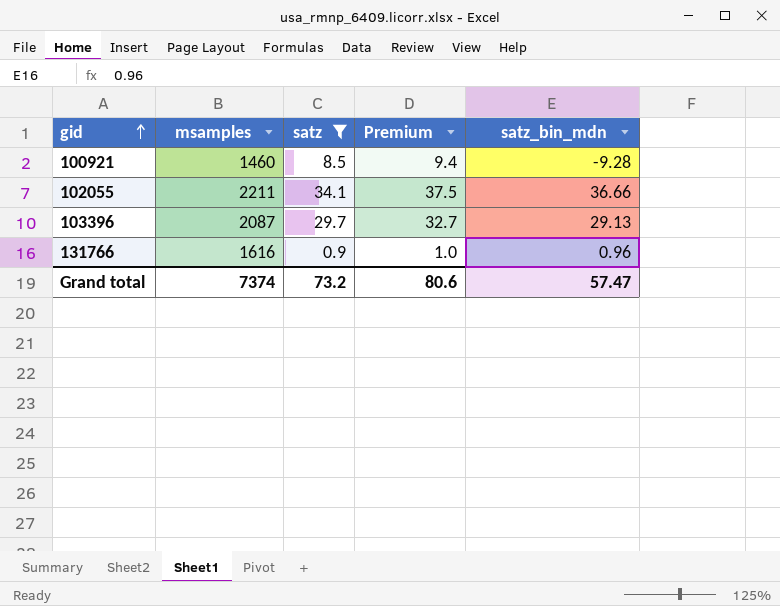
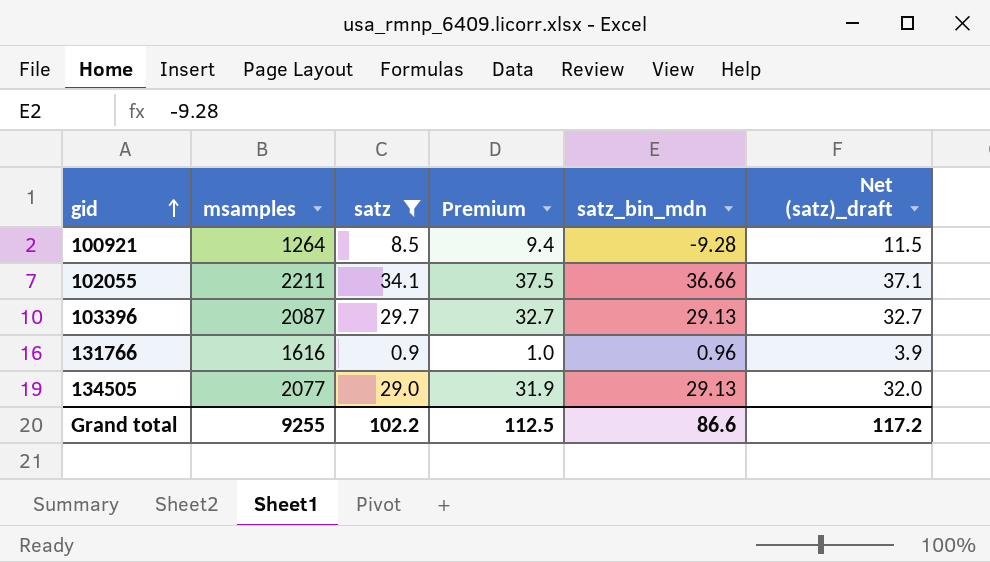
column Net (satz)_draft | formula: none -> [satz] + 3
100921 | msamples: 1460 -> 1264
row 134505: none -> 2077 | 29.0 | 31.9 | 29.13 | 32.0
Grand total | msamples: 7374 -> 9255
Grand total | satz: 73.2 -> 102.2
Grand total | Premium: 80.6 -> 112.5
Grand total | satz_bin_mdn: 57.47 -> 86.6

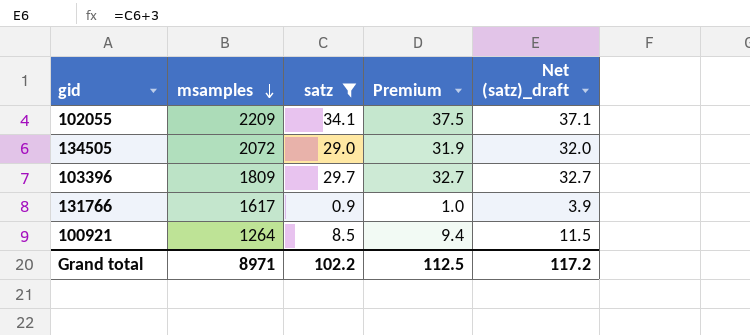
row order: gid ascending -> msamples descending
column satz_bin_mdn | position: 5 -> none
102055 | msamples: 2211 -> 2209
134505 | msamples: 2077 -> 2072
103396 | msamples: 2087 -> 1809
131766 | msamples: 1616 -> 1617
Grand total | msamples: 9255 -> 8971

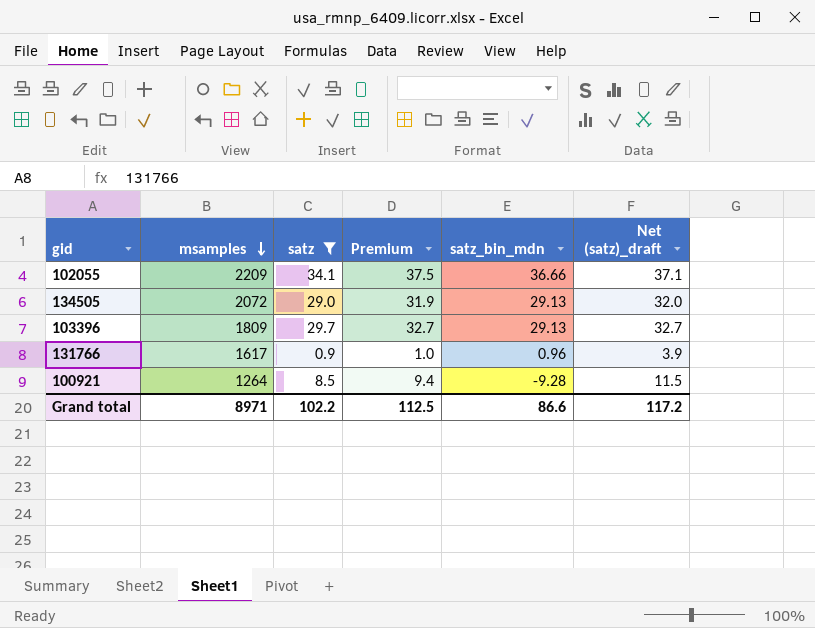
column satz_bin_mdn | position: none -> 5

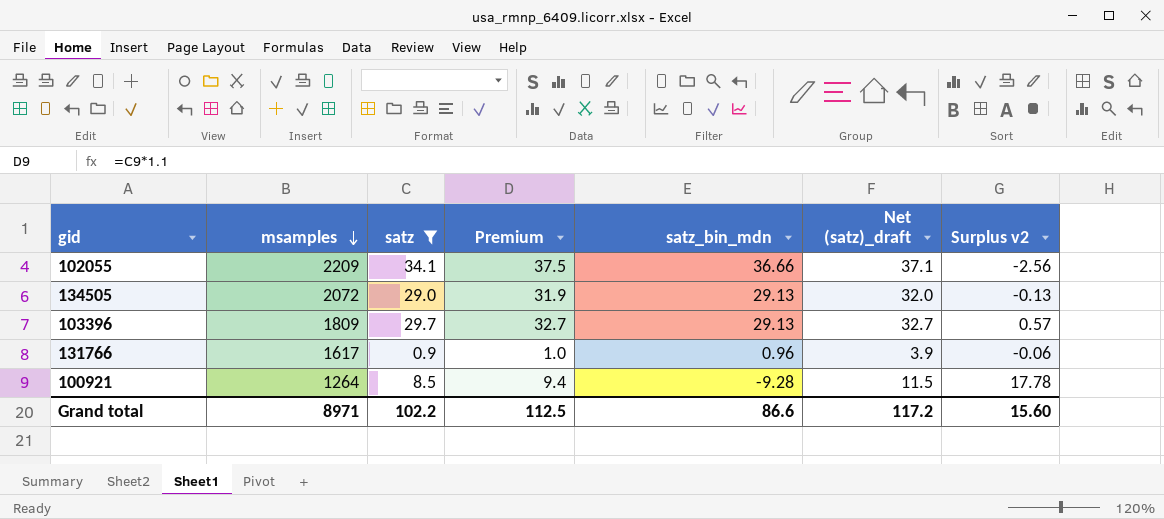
column Surplus v2 | formula: none -> [satz] - [satz_bin_mdn]

